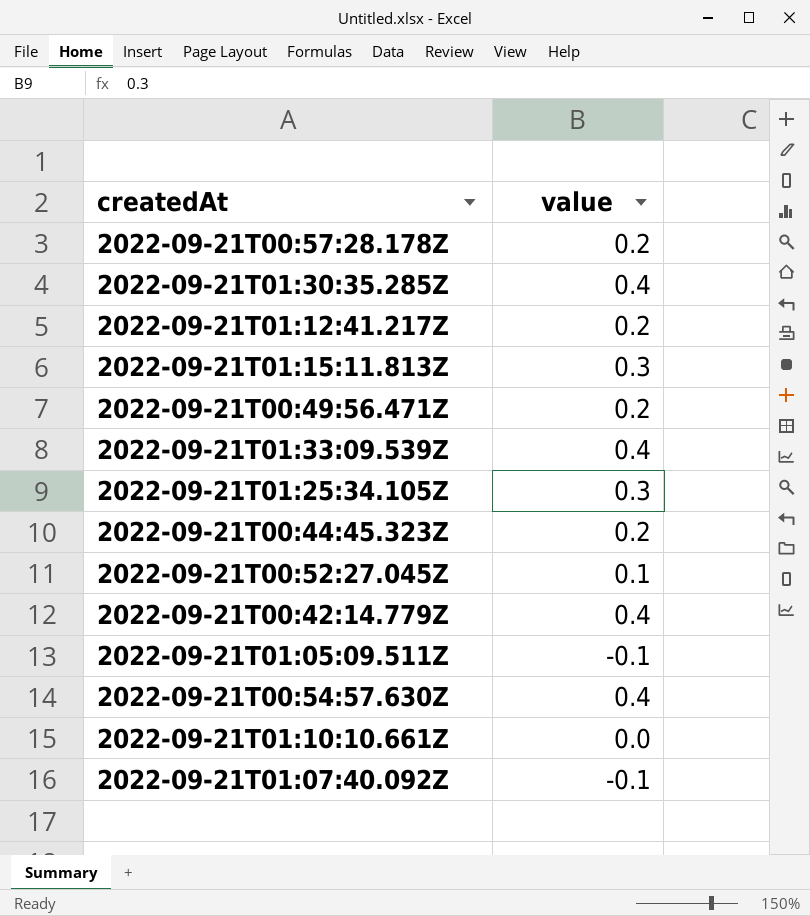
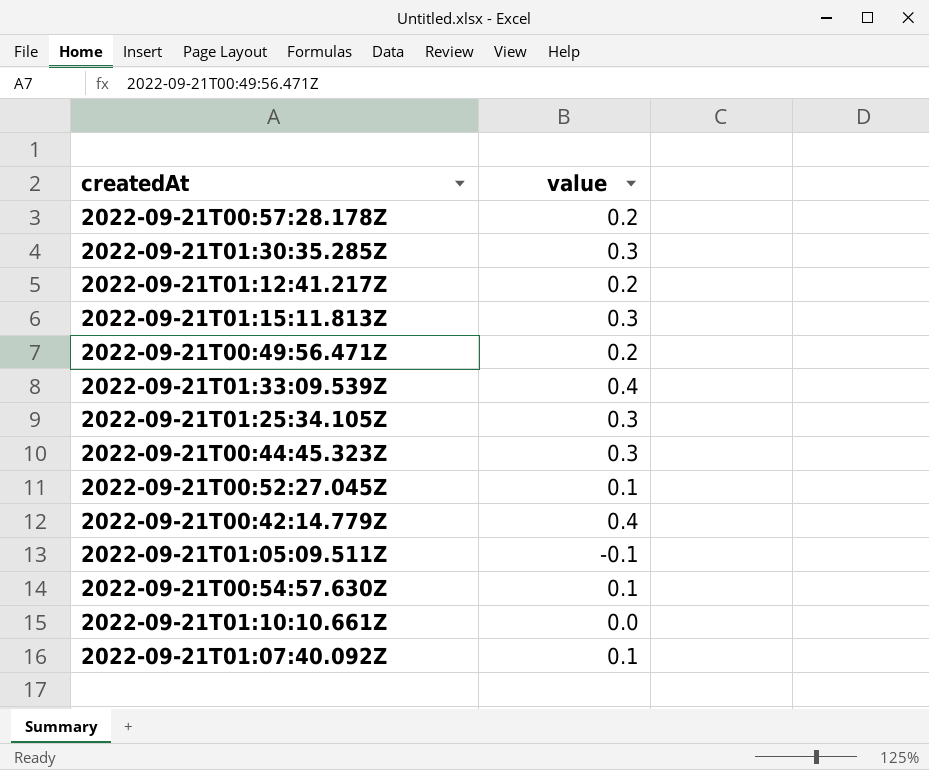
2022-09-21T01:30:35.285Z | value: 0.4 -> 0.3
2022-09-21T00:44:45.323Z | value: 0.2 -> 0.3
2022-09-21T00:54:57.630Z | value: 0.4 -> 0.1
2022-09-21T01:07:40.092Z | value: -0.1 -> 0.1

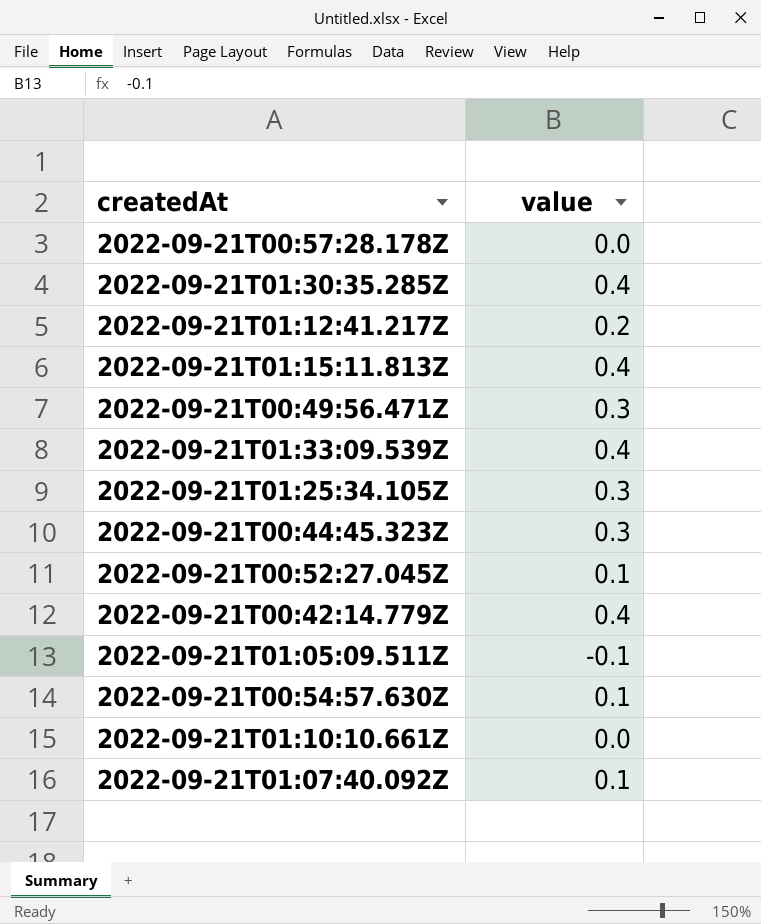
2022-09-21T00:57:28.178Z | value: 0.2 -> 0.0
2022-09-21T01:30:35.285Z | value: 0.3 -> 0.4
2022-09-21T01:15:11.813Z | value: 0.3 -> 0.4
2022-09-21T00:49:56.471Z | value: 0.2 -> 0.3

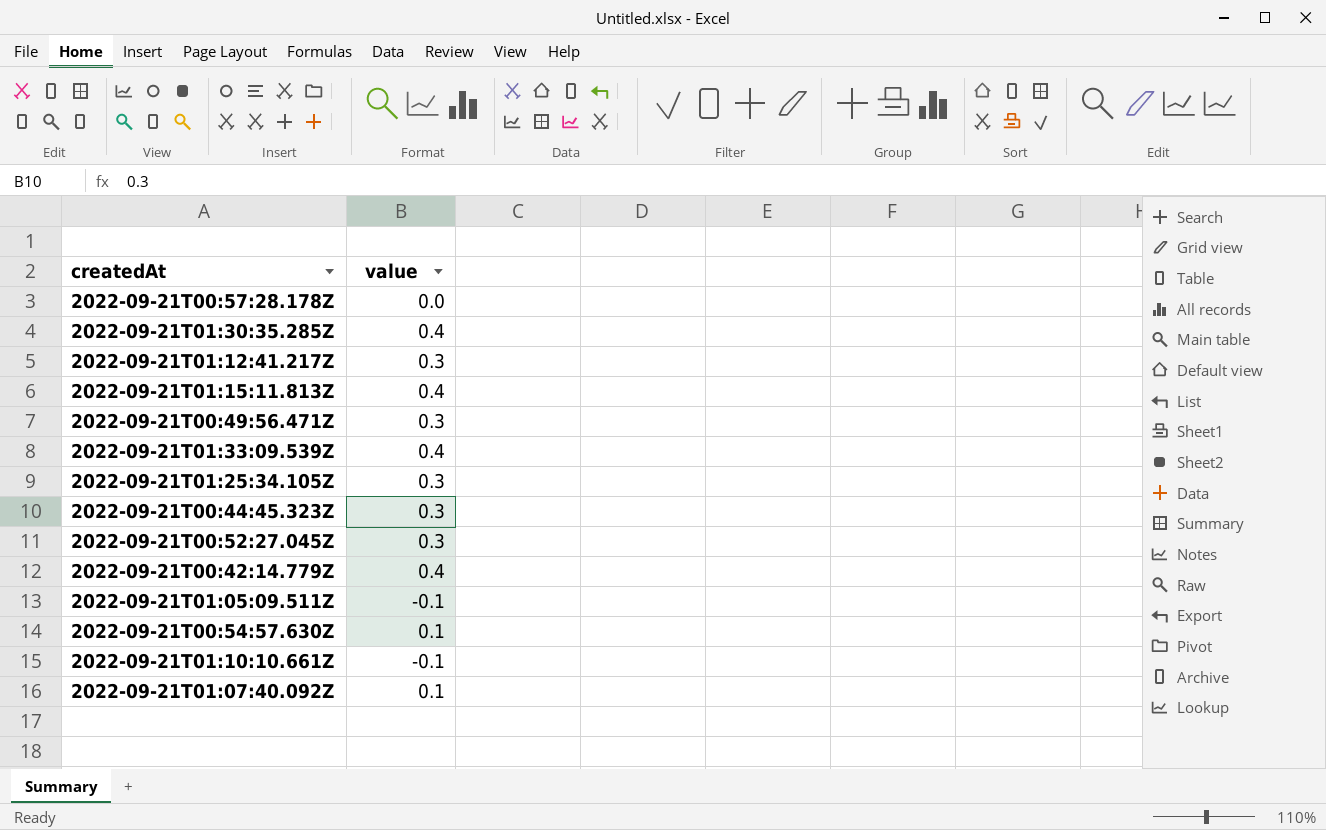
2022-09-21T01:12:41.217Z | value: 0.2 -> 0.3
2022-09-21T00:52:27.045Z | value: 0.1 -> 0.3
2022-09-21T01:10:10.661Z | value: 0.0 -> -0.1

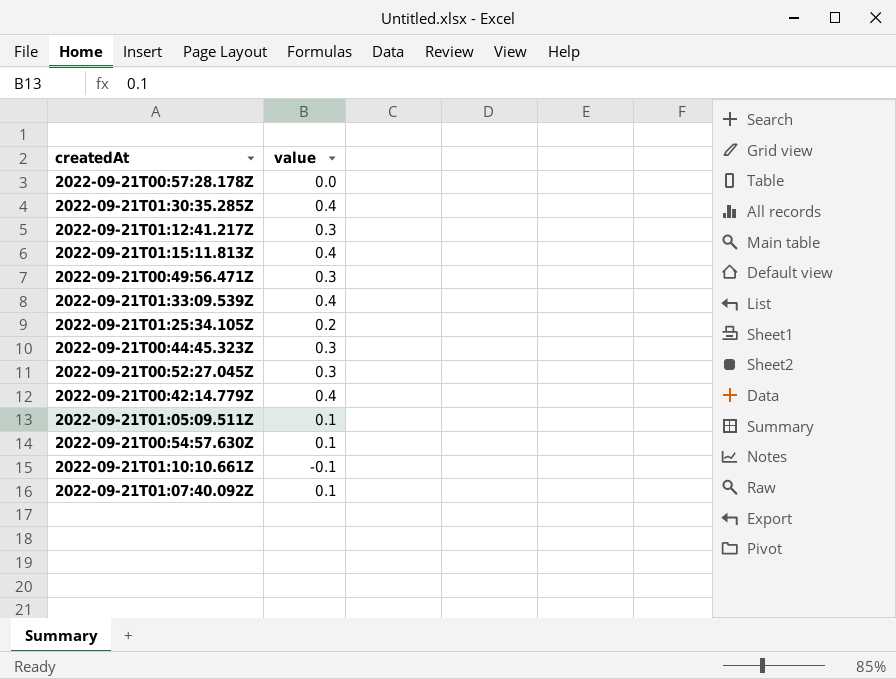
2022-09-21T01:25:34.105Z | value: 0.3 -> 0.2
2022-09-21T01:05:09.511Z | value: -0.1 -> 0.1

